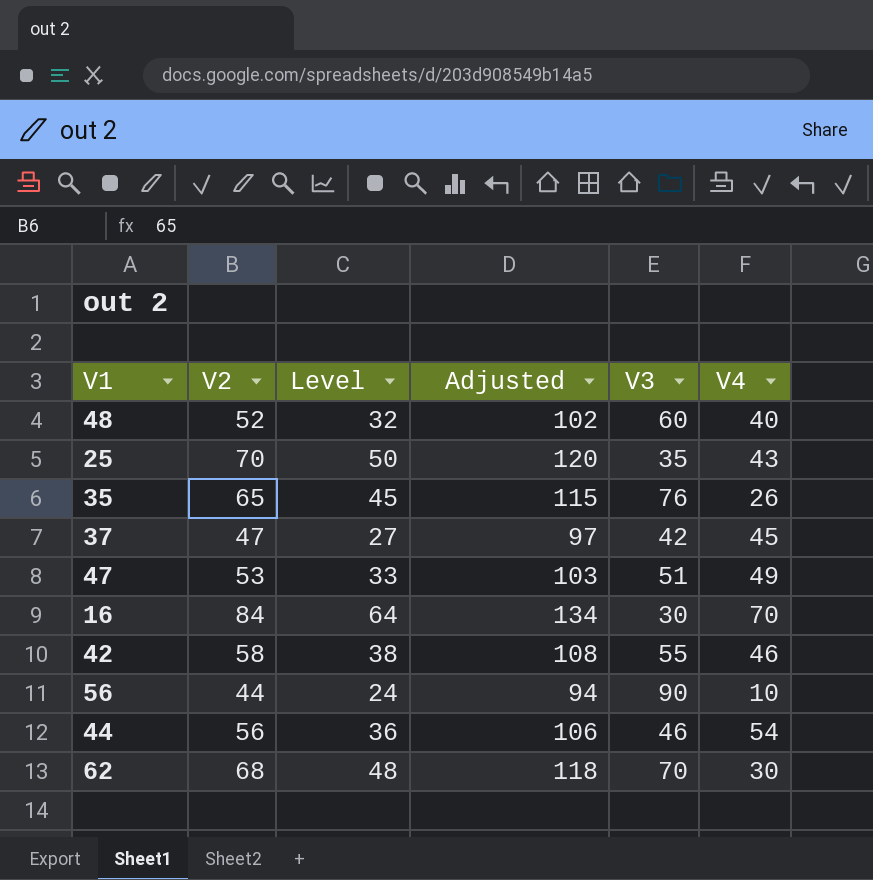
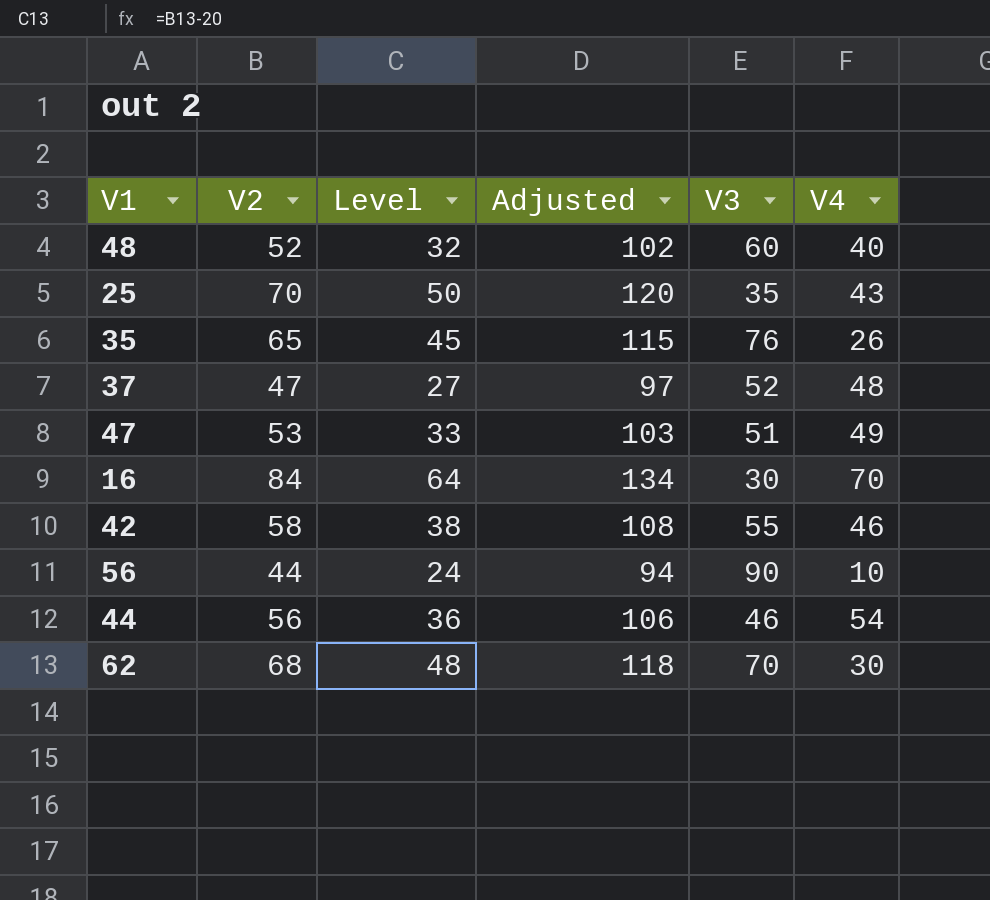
37 | V3: 42 -> 52
37 | V4: 45 -> 48

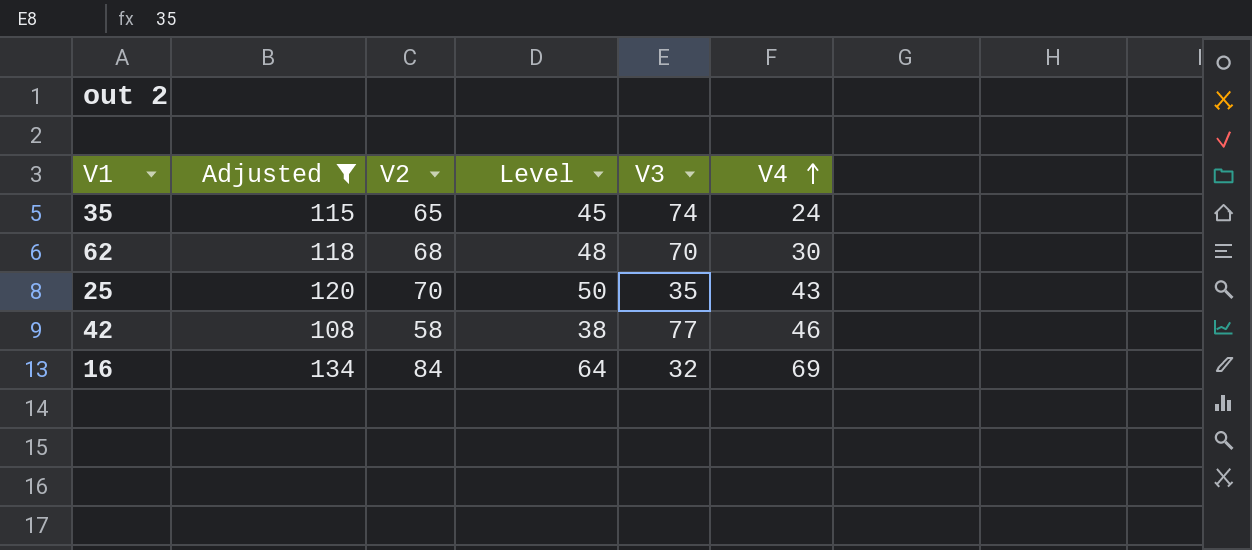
filter: none -> Adjusted >= 108
row order: none -> V4 ascending
column Adjusted | position: 4 -> 2
35 | V3: 76 -> 74
35 | V4: 26 -> 24
42 | V3: 55 -> 77
16 | V3: 30 -> 32
16 | V4: 70 -> 69

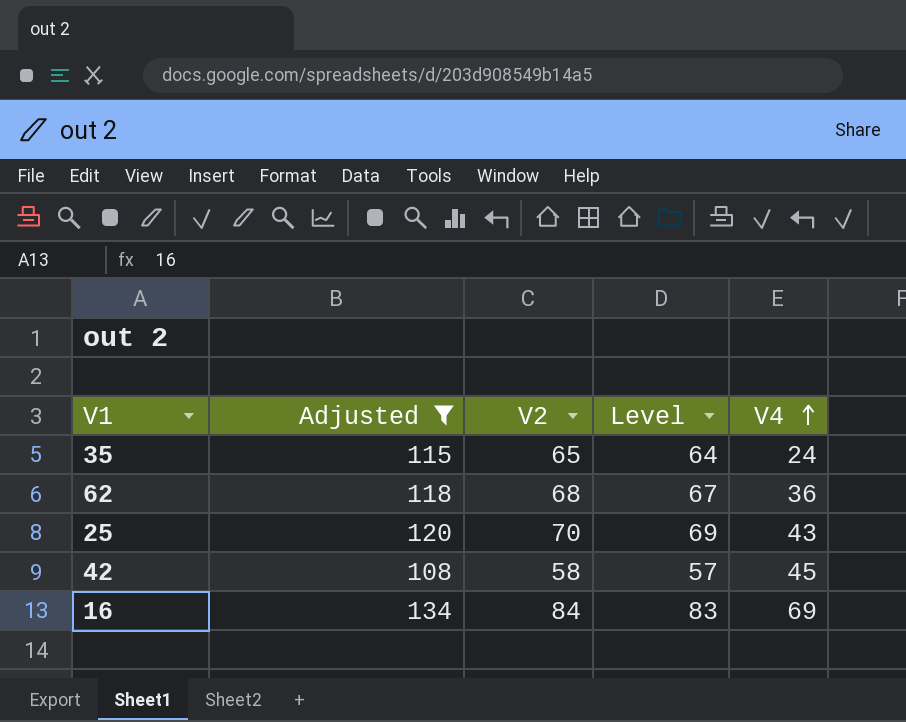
column V3 | position: 5 -> none
column Level | formula: [V2] - 20 -> [V2] - 1
62 | V4: 30 -> 36
42 | V4: 46 -> 45

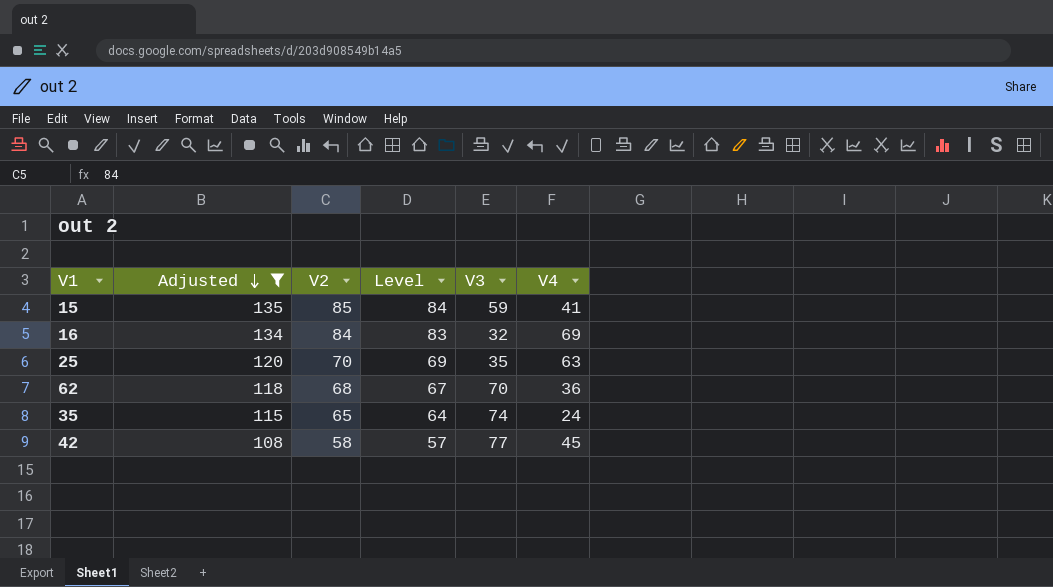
row order: V4 ascending -> Adjusted descending
column V3 | position: none -> 5
row 15: none -> 135 | 85 | 84 | 59 | 41
25 | V4: 43 -> 63

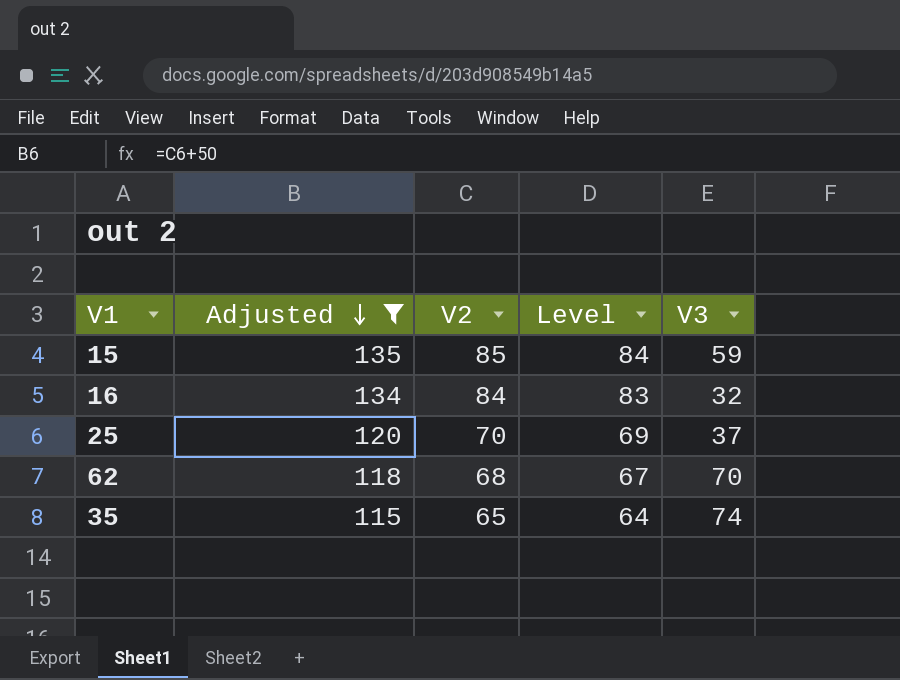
column V4 | position: 6 -> none
row 42: 108 | 58 | 57 | 77 | 45 -> none
25 | V3: 35 -> 37

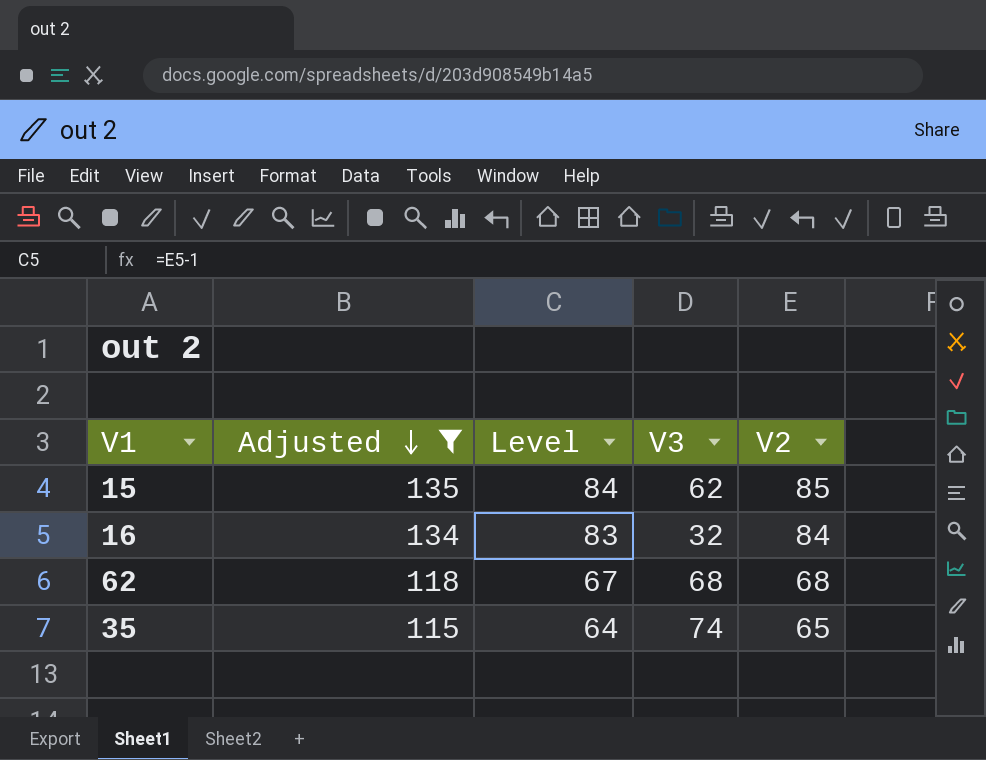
column V2 | position: 3 -> 5
row 25: 120 | 70 | 69 | 37 -> none
15 | V3: 59 -> 62
62 | V3: 70 -> 68

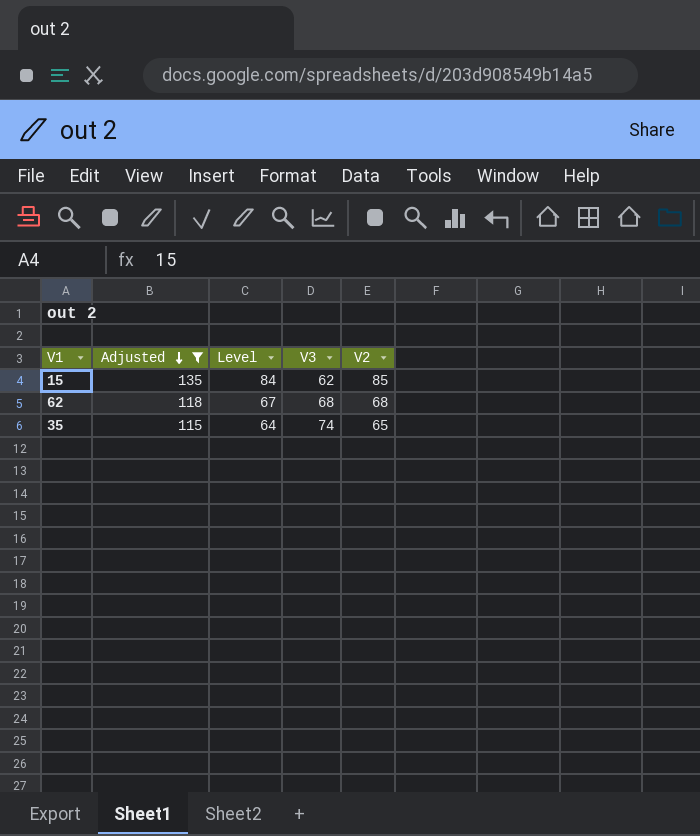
row 16: 134 | 83 | 32 | 84 -> none

